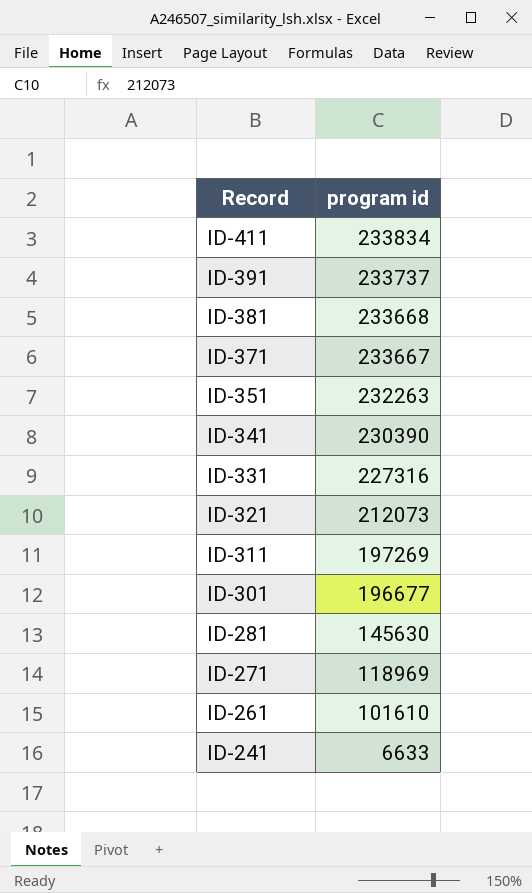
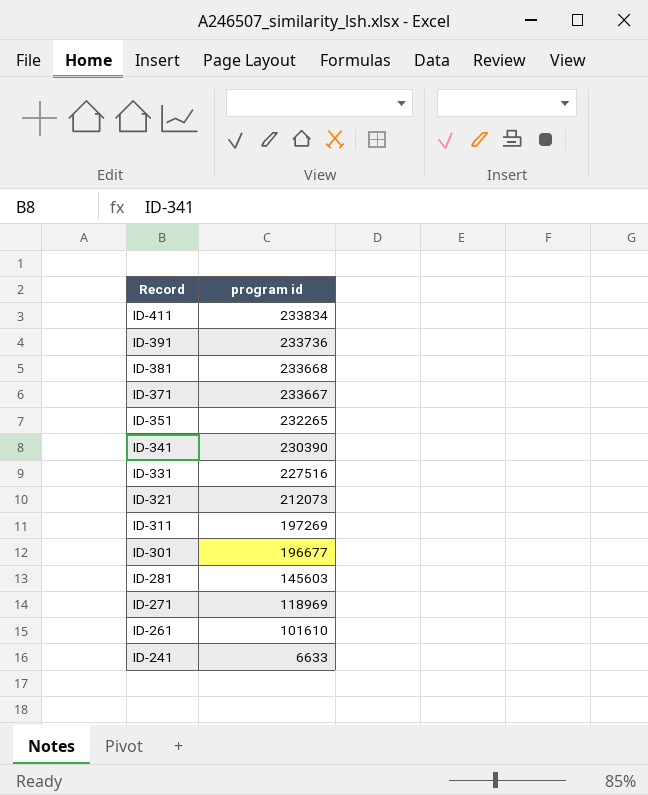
ID-391 | program id: 233737 -> 233736
ID-351 | program id: 232263 -> 232265
ID-331 | program id: 227316 -> 227516
ID-281 | program id: 145630 -> 145603

